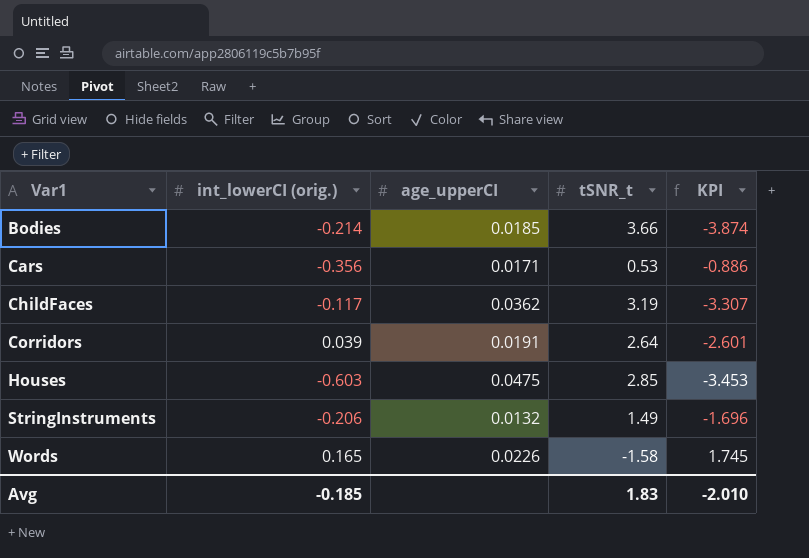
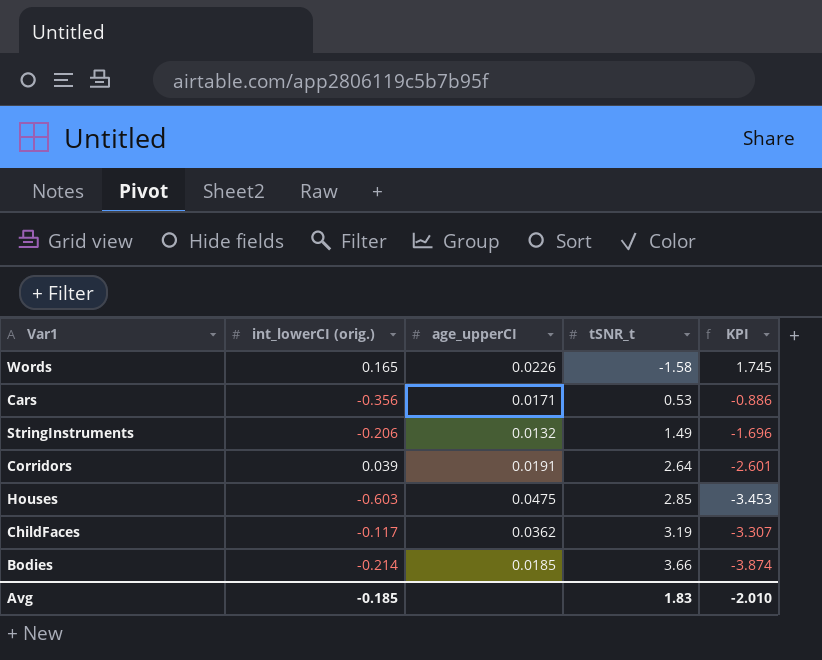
row order: Var1 ascending -> tSNR_t ascending

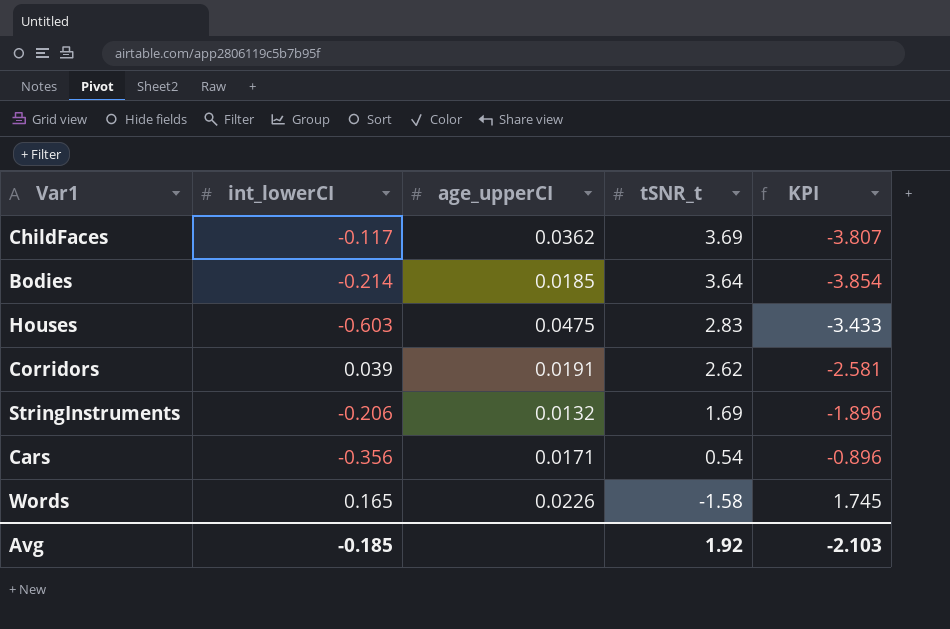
row order: tSNR_t ascending -> tSNR_t descending
column name: int_lowerCI (orig.) -> int_lowerCI
ChildFaces | tSNR_t: 3.19 -> 3.69
ChildFaces | KPI: -3.307 -> -3.807
Bodies | tSNR_t: 3.66 -> 3.64
Bodies | KPI: -3.874 -> -3.854
Houses | tSNR_t: 2.85 -> 2.83
Houses | KPI: -3.453 -> -3.433
Corridors | tSNR_t: 2.64 -> 2.62
Corridors | KPI: -2.601 -> -2.581
StringInstruments | tSNR_t: 1.49 -> 1.69
StringInstruments | KPI: -1.696 -> -1.896
Cars | tSNR_t: 0.53 -> 0.54
Cars | KPI: -0.886 -> -0.896
Avg | tSNR_t: 1.83 -> 1.92
Avg | KPI: -2.010 -> -2.103

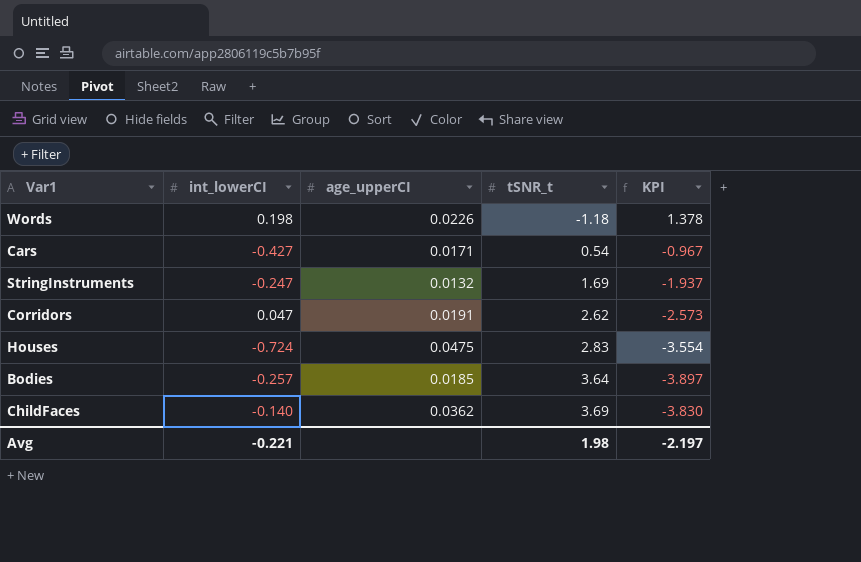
row order: tSNR_t descending -> tSNR_t ascending
Words | int_lowerCI: 0.165 -> 0.198
Words | tSNR_t: -1.58 -> -1.18
Words | KPI: 1.745 -> 1.378
Cars | int_lowerCI: -0.356 -> -0.427
Cars | KPI: -0.896 -> -0.967
StringInstruments | int_lowerCI: -0.206 -> -0.247
StringInstruments | KPI: -1.896 -> -1.937
Corridors | int_lowerCI: 0.039 -> 0.047
Corridors | KPI: -2.581 -> -2.573
Houses | int_lowerCI: -0.603 -> -0.724
Houses | KPI: -3.433 -> -3.554
Bodies | int_lowerCI: -0.214 -> -0.257
Bodies | KPI: -3.854 -> -3.897
ChildFaces | int_lowerCI: -0.117 -> -0.140
ChildFaces | KPI: -3.807 -> -3.830
Avg | int_lowerCI: -0.185 -> -0.221
Avg | tSNR_t: 1.92 -> 1.98
Avg | KPI: -2.103 -> -2.197

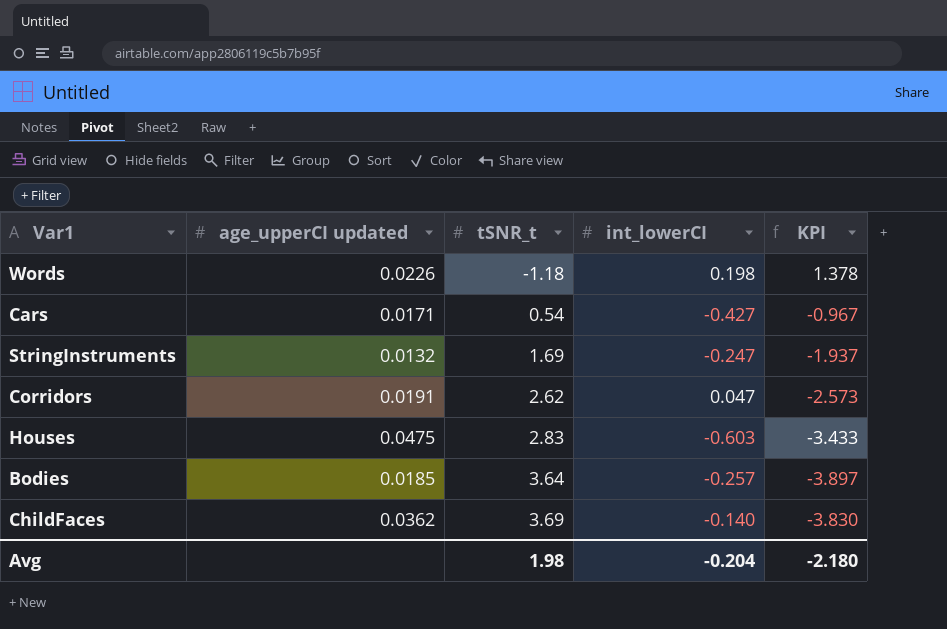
column name: age_upperCI -> age_upperCI updated
column int_lowerCI | position: 2 -> 4
Houses | int_lowerCI: -0.724 -> -0.603
Houses | KPI: -3.554 -> -3.433
Avg | int_lowerCI: -0.221 -> -0.204
Avg | KPI: -2.197 -> -2.180

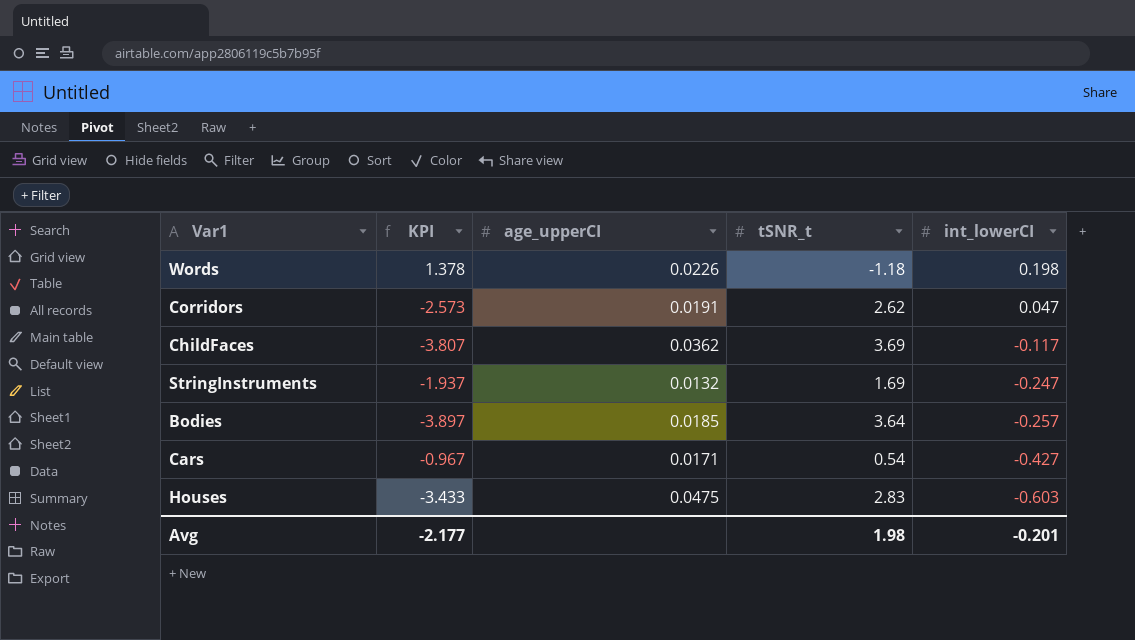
row order: tSNR_t ascending -> int_lowerCI descending
column KPI | position: 5 -> 2
column name: age_upperCI updated -> age_upperCI
ChildFaces | KPI: -3.830 -> -3.807
ChildFaces | int_lowerCI: -0.140 -> -0.117
Avg | KPI: -2.180 -> -2.177
Avg | int_lowerCI: -0.204 -> -0.201

